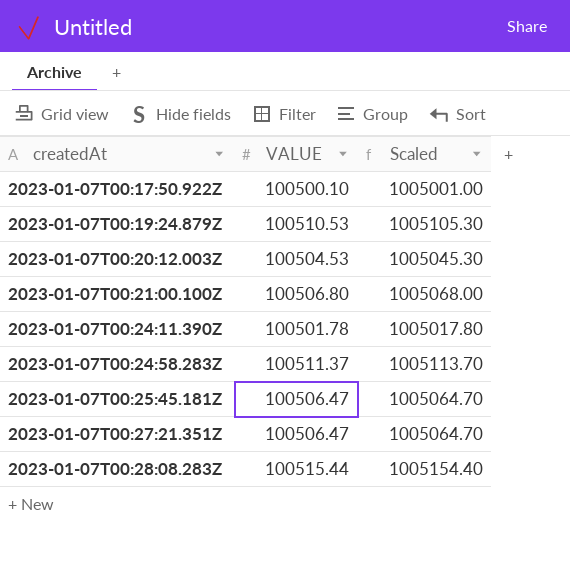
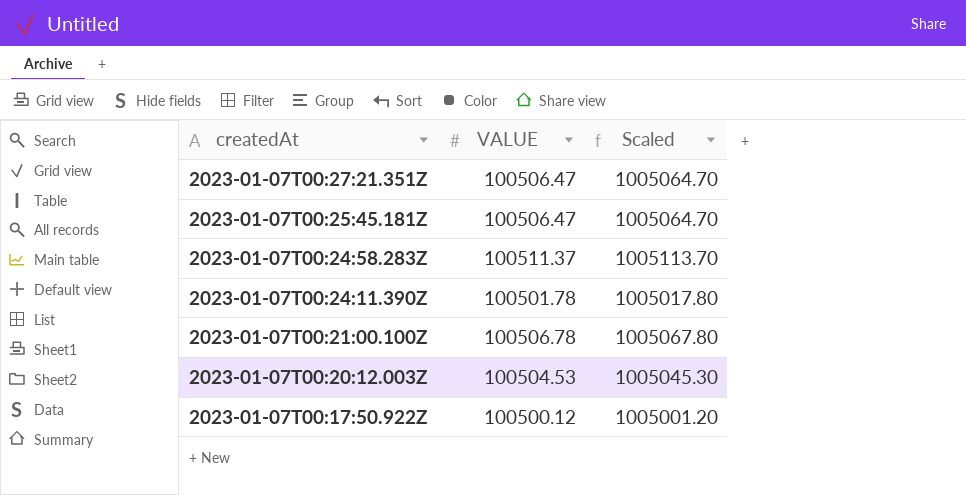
row order: createdAt ascending -> createdAt descending
row 2023-01-07T00:19:24.879Z: 100510.53 | 1005105.30 -> none
row 2023-01-07T00:28:08.283Z: 100515.44 | 1005154.40 -> none
2023-01-07T00:21:00.100Z | VALUE: 100506.80 -> 100506.78
2023-01-07T00:21:00.100Z | Scaled: 1005068.00 -> 1005067.80
2023-01-07T00:17:50.922Z | VALUE: 100500.10 -> 100500.12
2023-01-07T00:17:50.922Z | Scaled: 1005001.00 -> 1005001.20

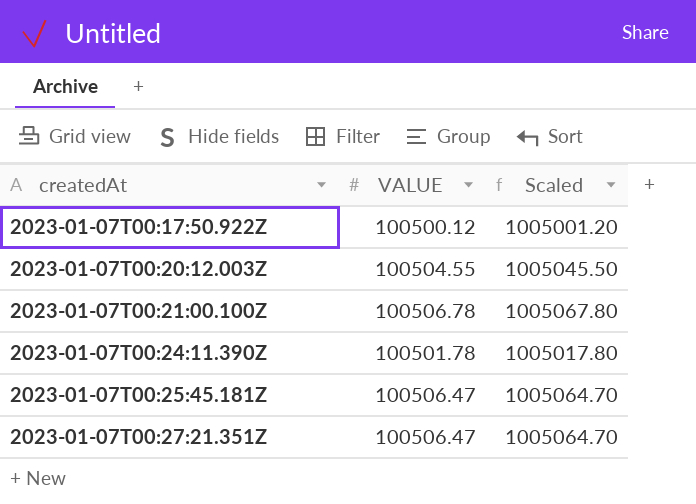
row order: createdAt descending -> createdAt ascending
row 2023-01-07T00:24:58.283Z: 100511.37 | 1005113.70 -> none
2023-01-07T00:20:12.003Z | VALUE: 100504.53 -> 100504.55
2023-01-07T00:20:12.003Z | Scaled: 1005045.30 -> 1005045.50

